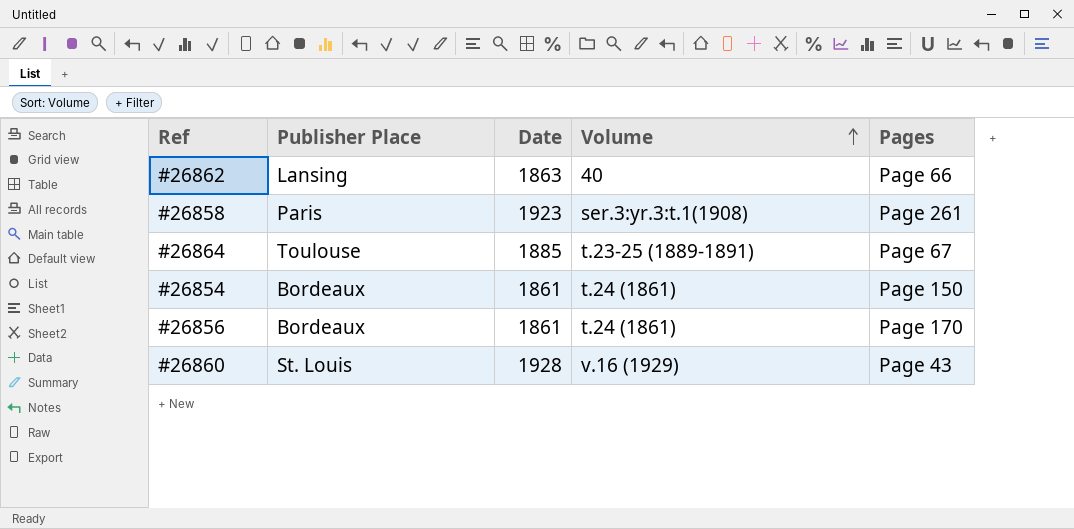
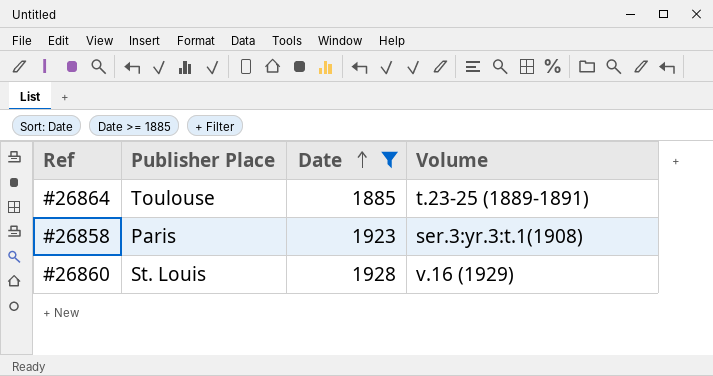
filter: none -> Date >= 1885
row order: Volume ascending -> Date ascending
column Pages | position: 5 -> none

